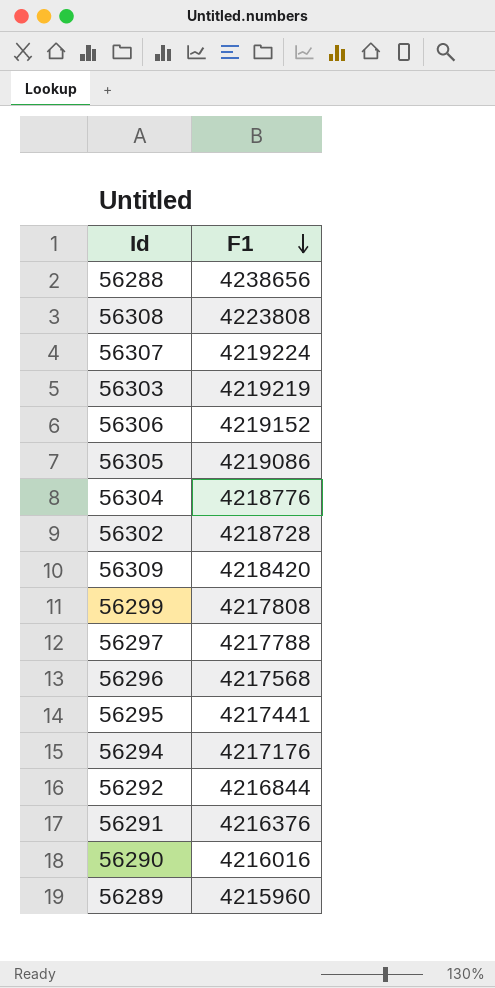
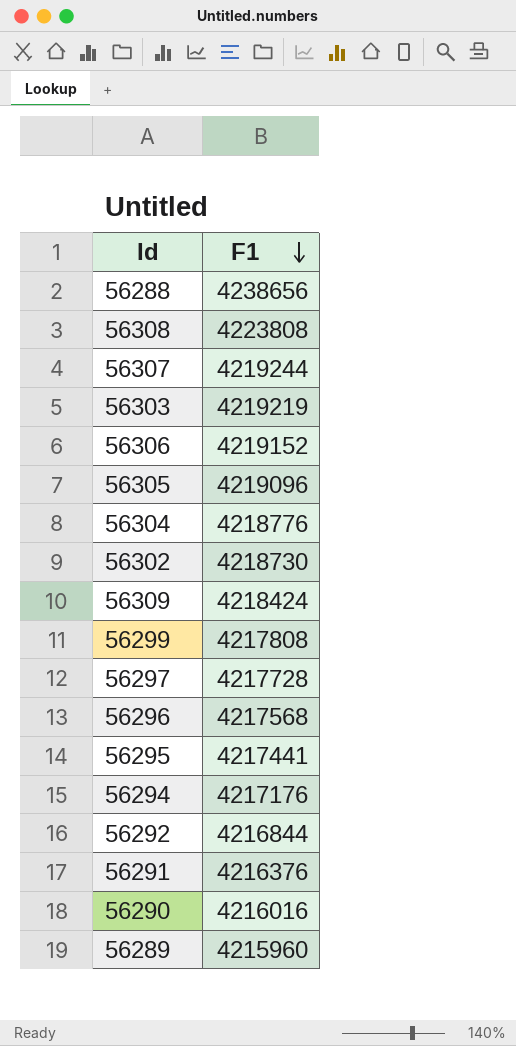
56307 | F1: 4219224 -> 4219244
56305 | F1: 4219086 -> 4219096
56302 | F1: 4218728 -> 4218730
56309 | F1: 4218420 -> 4218424
56297 | F1: 4217788 -> 4217728

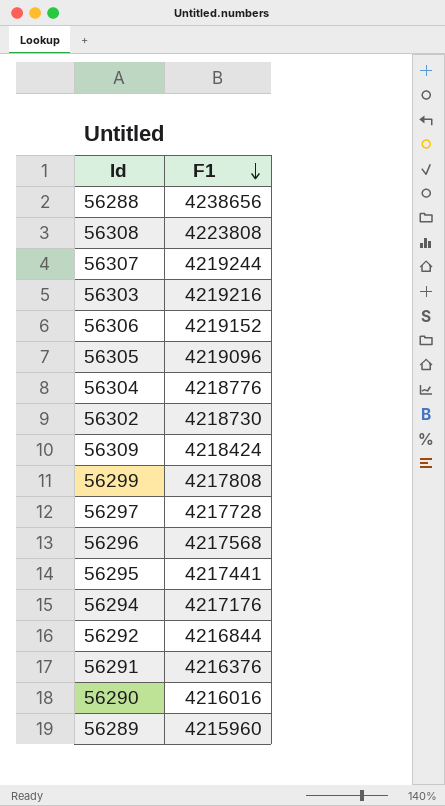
56303 | F1: 4219219 -> 4219216

